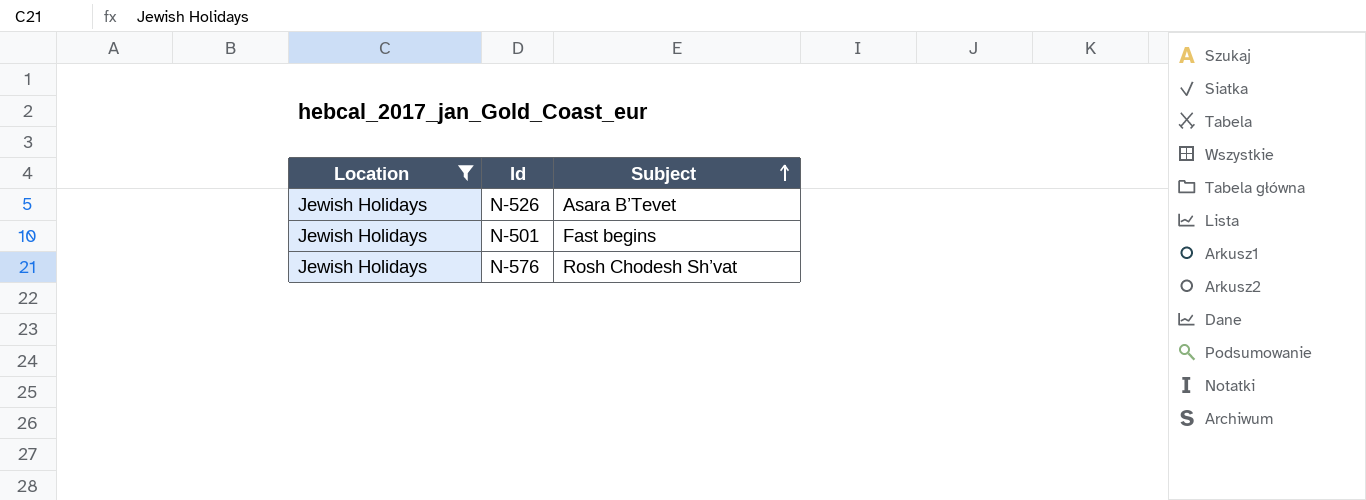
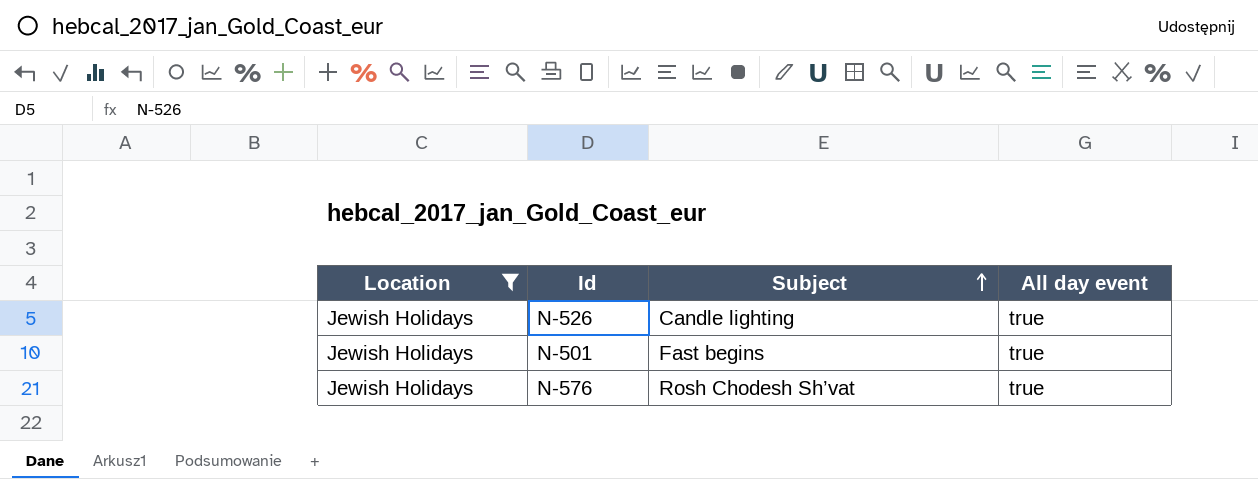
column All day event | position: none -> 4
N-526 | Subject: Asara B’Tevet -> Candle lighting

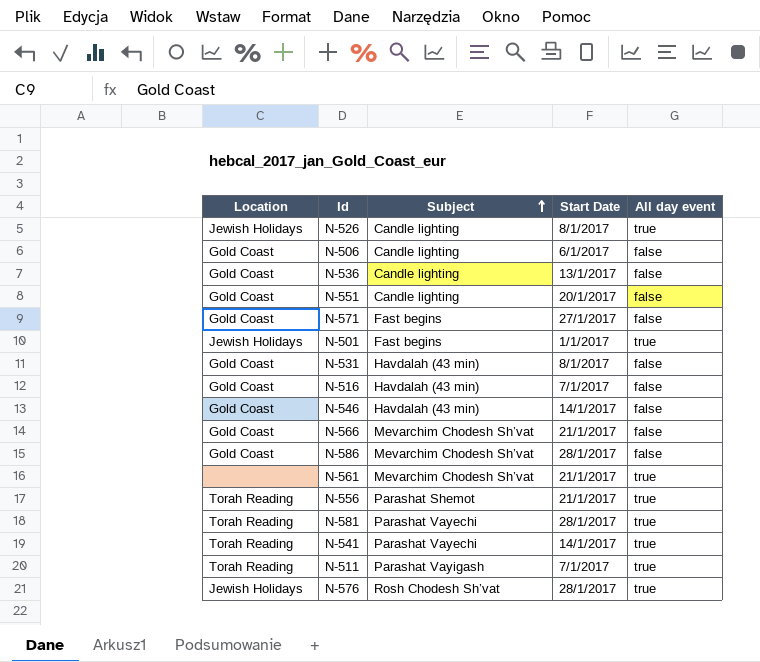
filter: Location = Jewish Holidays -> none
column Start Date | position: none -> 4

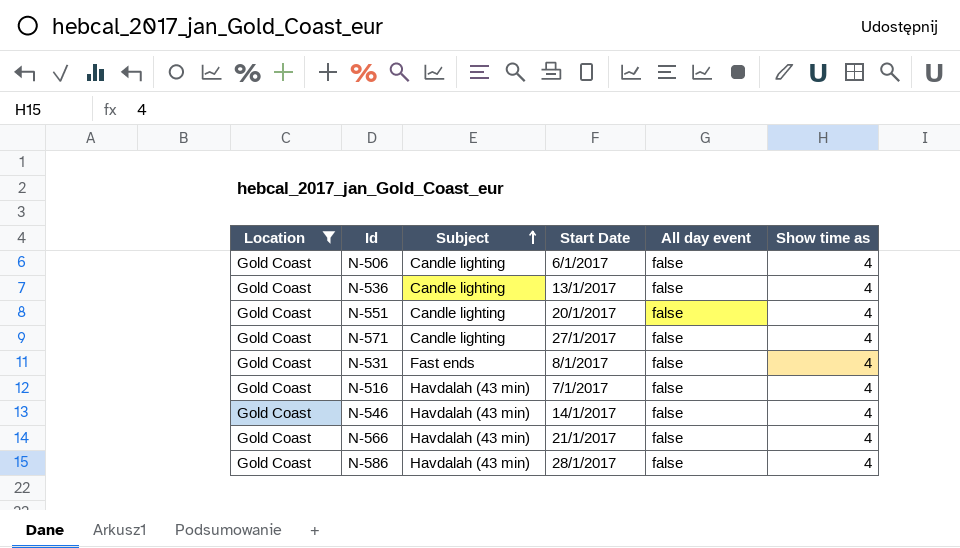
filter: none -> Location = Gold Coast
column Show time as | position: none -> 6
N-571 | Subject: Fast begins -> Candle lighting
N-531 | Subject: Havdalah (43 min) -> Fast ends
N-566 | Subject: Mevarchim Chodesh Sh’vat -> Havdalah (43 min)
N-586 | Subject: Mevarchim Chodesh Sh’vat -> Havdalah (43 min)

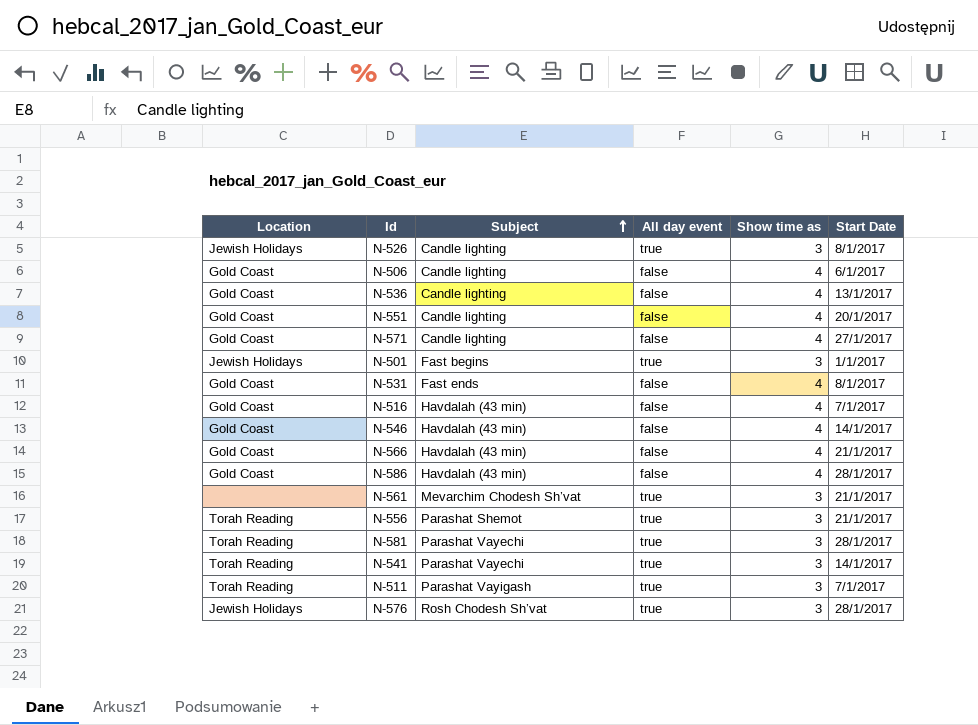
filter: Location = Gold Coast -> none
column Start Date | position: 4 -> 6

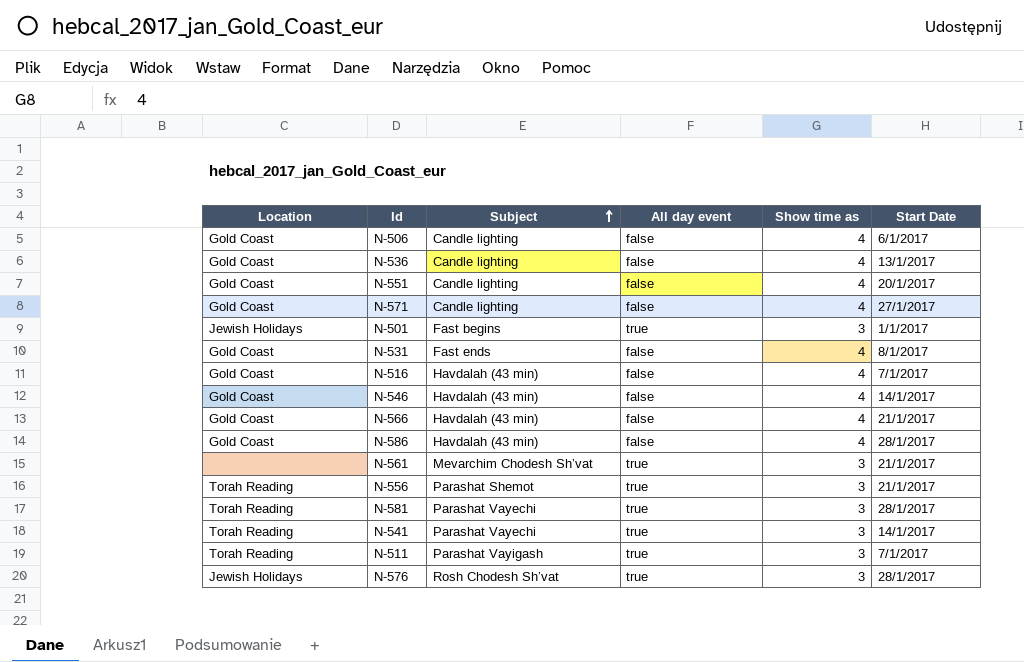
row N-526: Jewish Holidays | Candle lighting | true | 3 | 8/1/2017 -> none

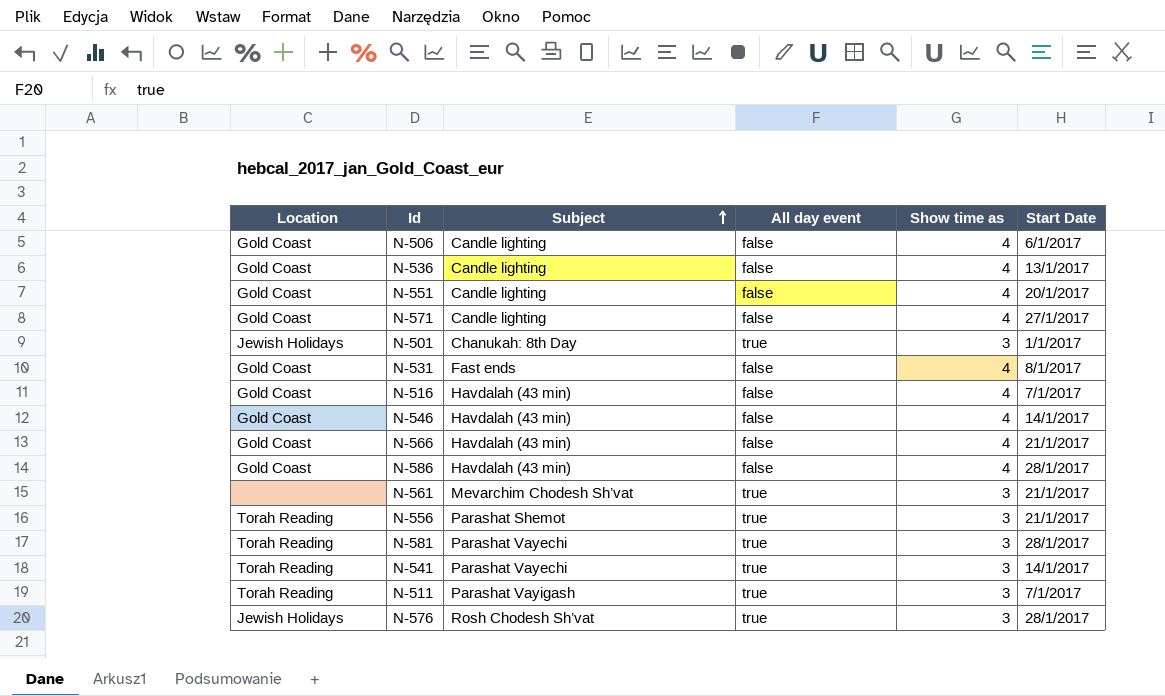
N-501 | Subject: Fast begins -> Chanukah: 8th Day

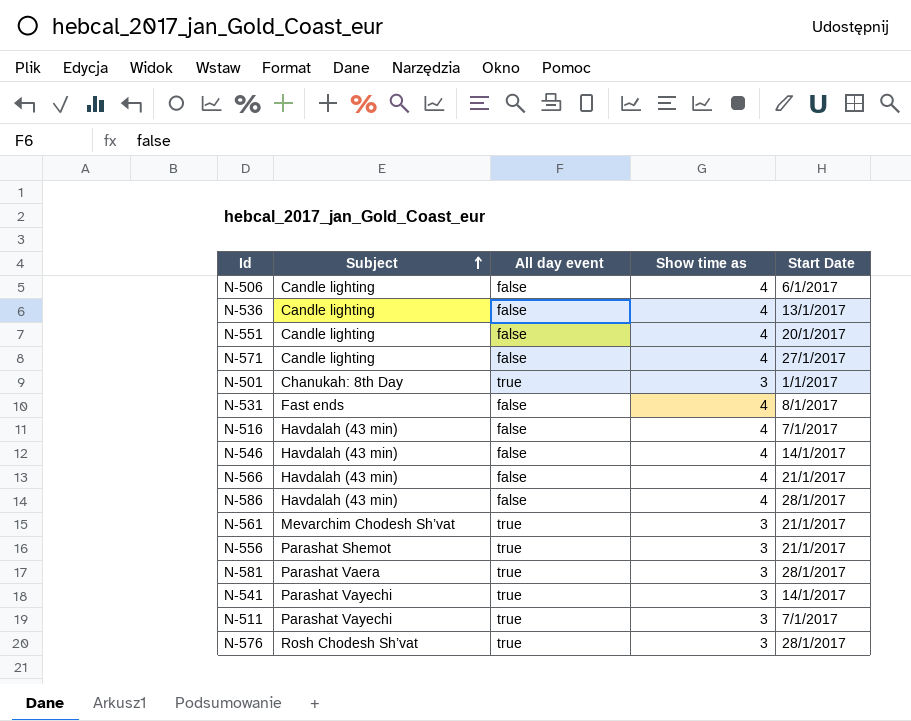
column Location | position: 1 -> none
N-581 | Subject: Parashat Vayechi -> Parashat Vaera
N-511 | Subject: Parashat Vayigash -> Parashat Vayechi

